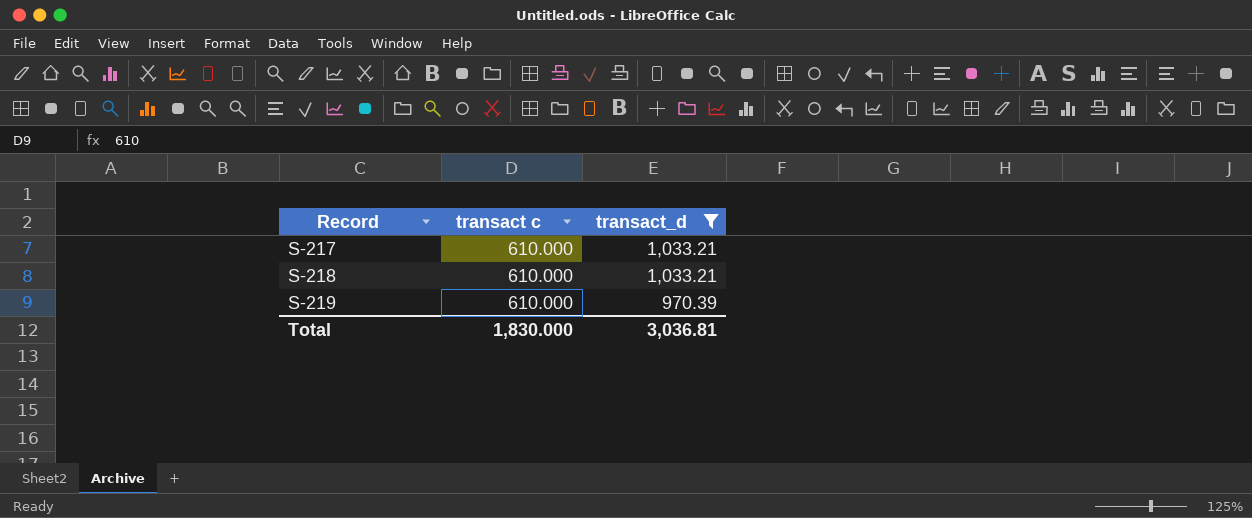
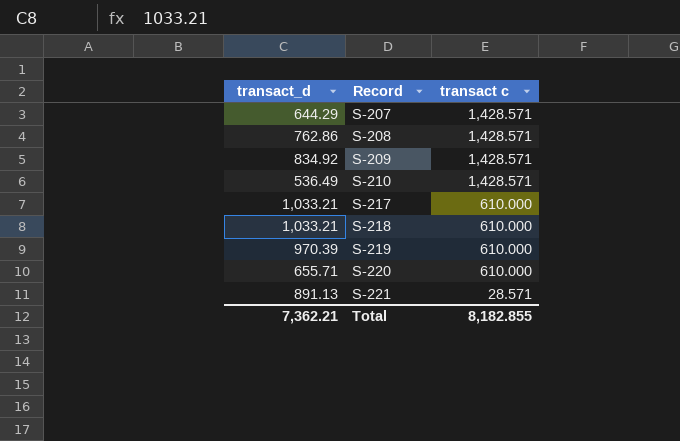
filter: transact_d >= 970.39 -> none
column transact_d | position: 3 -> 1
Total | transact_d: 3,036.81 -> 7,362.21
Total | transact c: 1,830.000 -> 8,182.855

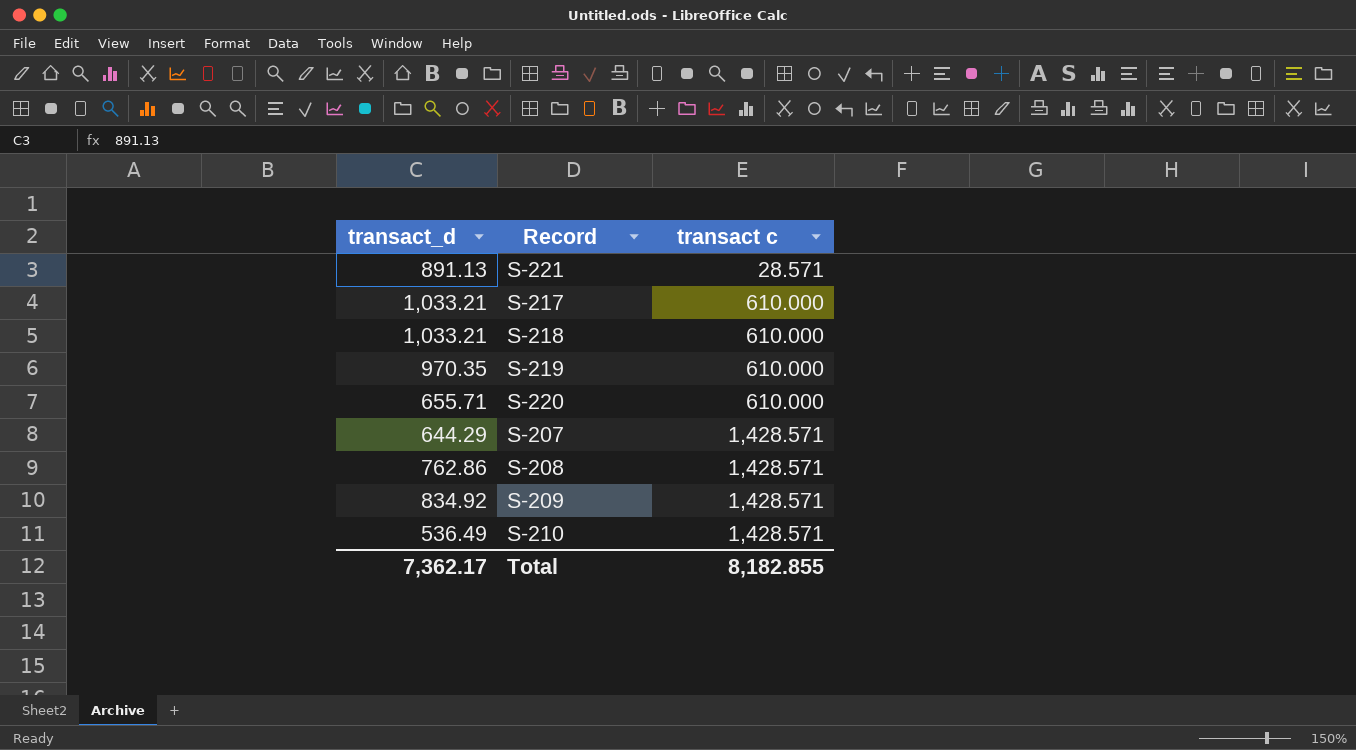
row order: Record ascending -> transact c ascending
S-219 | transact_d: 970.39 -> 970.35
Total | transact_d: 7,362.21 -> 7,362.17

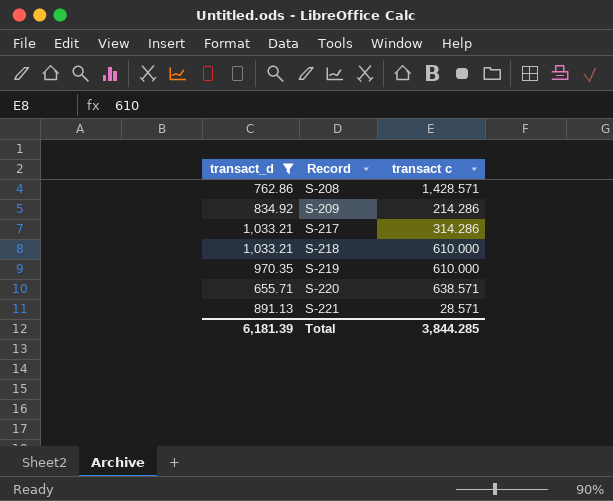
filter: none -> transact_d >= 655.71
row order: transact c ascending -> Record ascending
S-209 | transact c: 1,428.571 -> 214.286
S-217 | transact c: 610.000 -> 314.286
S-220 | transact c: 610.000 -> 638.571
Total | transact_d: 7,362.17 -> 6,181.39
Total | transact c: 8,182.855 -> 3,844.285

